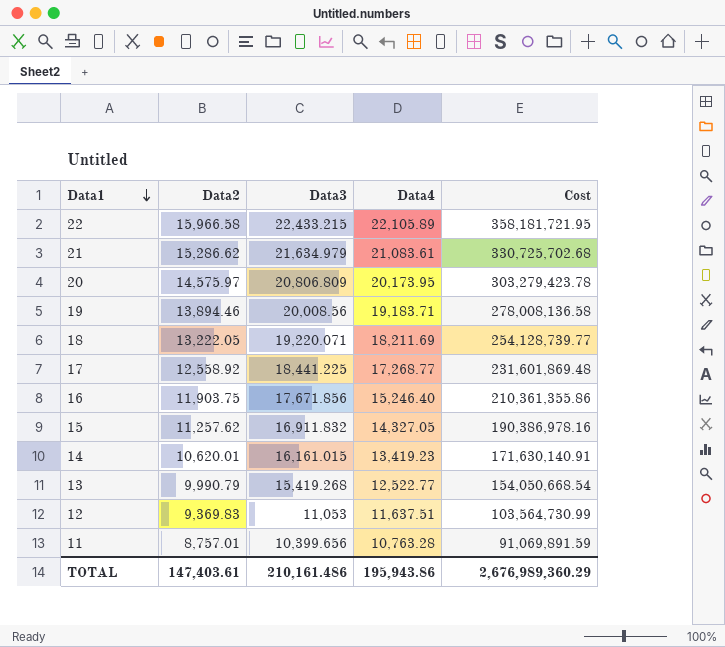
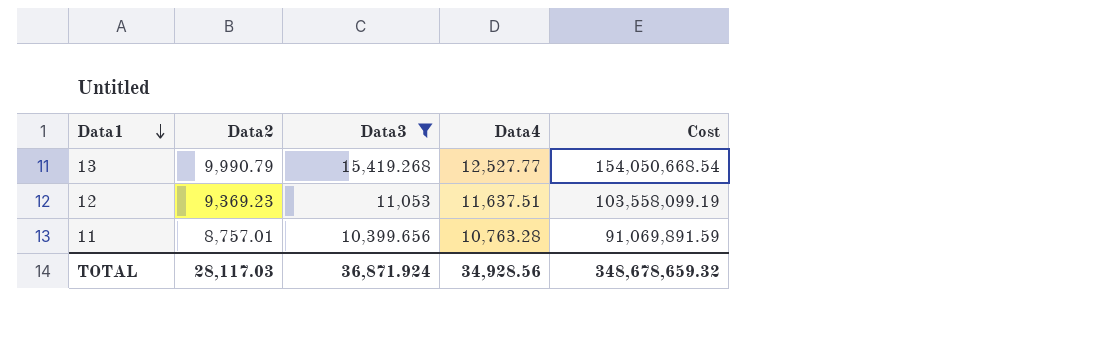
filter: none -> Data3 <= 15,419.268
13 | Data4: 12,522.77 -> 12,527.77
12 | Data2: 9,369.83 -> 9,369.23
12 | Cost: 103,564,730.99 -> 103,558,099.19
TOTAL | Data2: 147,403.61 -> 28,117.03
TOTAL | Data3: 210,161.486 -> 36,871.924
TOTAL | Data4: 195,943.86 -> 34,928.56
TOTAL | Cost: 2,676,989,360.29 -> 348,678,659.32

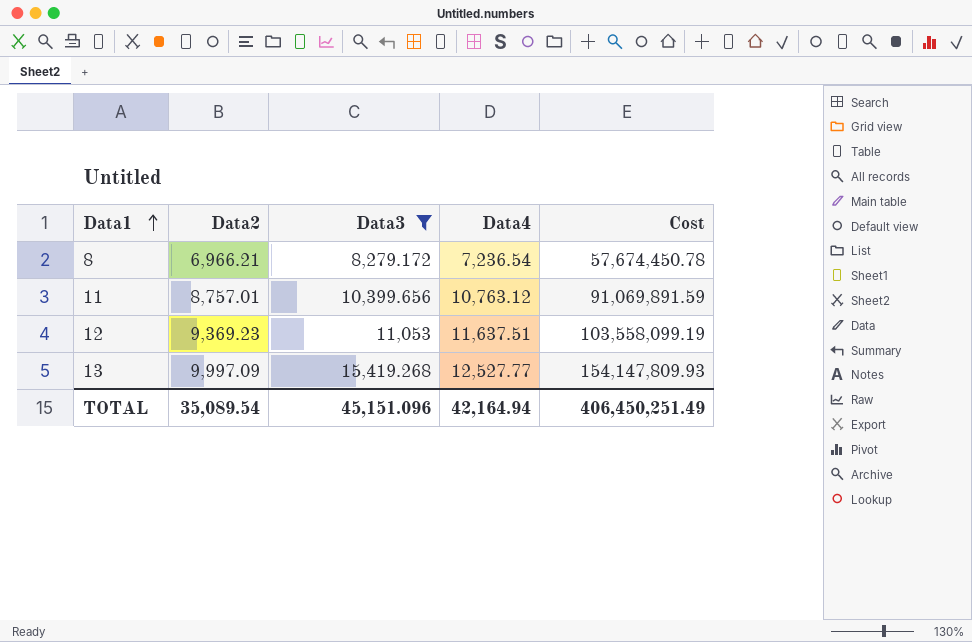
row order: Data1 descending -> Data1 ascending
row 8: none -> 6,966.21 | 8,279.172 | 7,236.54 | 57,674,450.78
11 | Data4: 10,763.28 -> 10,763.12
13 | Data2: 9,990.79 -> 9,997.09
13 | Cost: 154,050,668.54 -> 154,147,809.93
TOTAL | Data2: 28,117.03 -> 35,089.54
TOTAL | Data3: 36,871.924 -> 45,151.096
TOTAL | Data4: 34,928.56 -> 42,164.94
TOTAL | Cost: 348,678,659.32 -> 406,450,251.49

